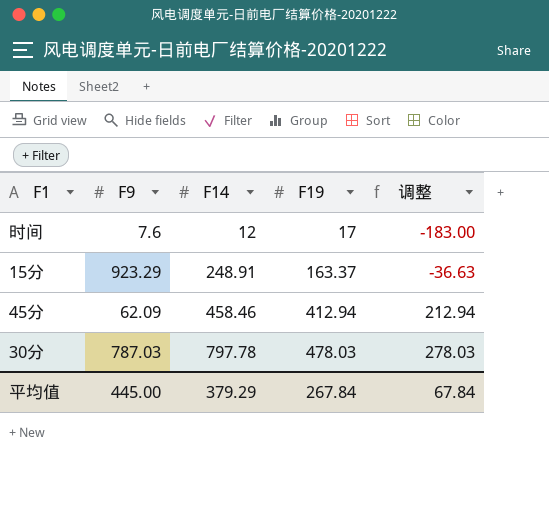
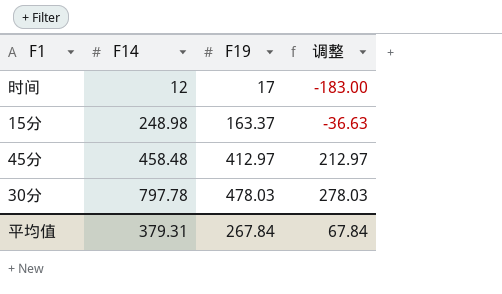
column F9 | position: 2 -> none
15分 | F14: 248.91 -> 248.98
45分 | F14: 458.46 -> 458.48
45分 | F19: 412.94 -> 412.97
45分 | 调整: 212.94 -> 212.97
平均值 | F14: 379.29 -> 379.31

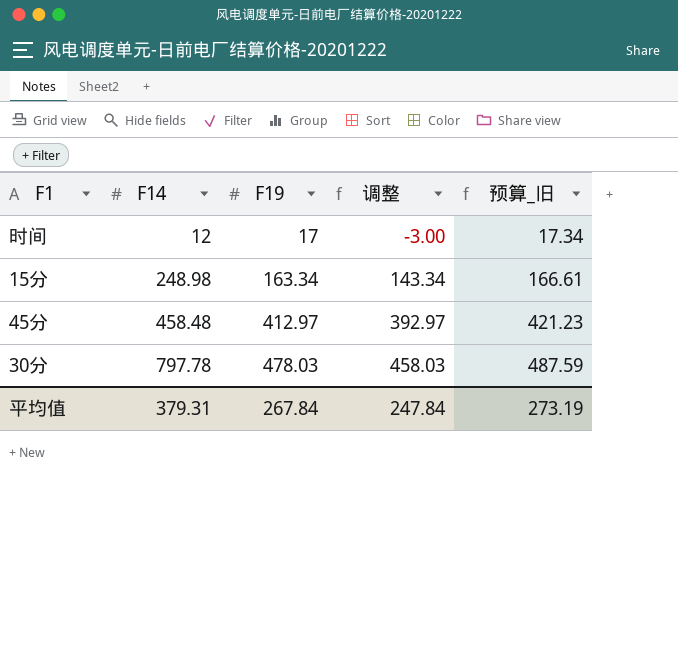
column 调整 | formula: [F19] - 200 -> [F19] - 20
column 预算_旧 | formula: none -> [F19] * 1.02
15分 | F19: 163.37 -> 163.34
平均值 | 调整: 67.84 -> 247.84

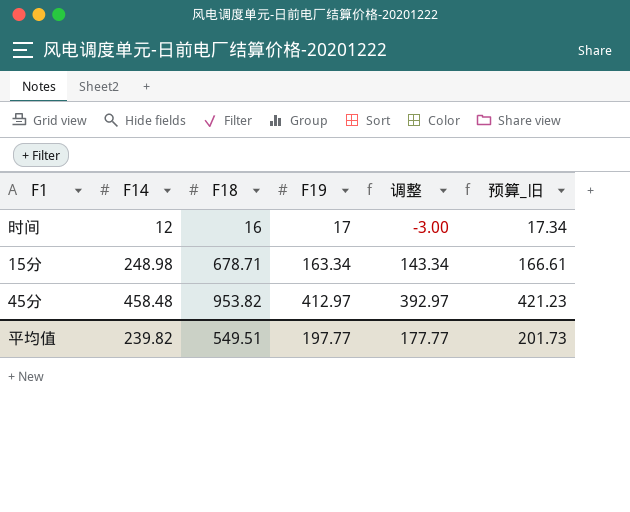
column F18 | position: none -> 3
row 30分: 797.78 | 478.03 | 458.03 | 487.59 -> none
平均值 | F14: 379.31 -> 239.82
平均值 | F19: 267.84 -> 197.77
平均值 | 调整: 247.84 -> 177.77
平均值 | 预算_旧: 273.19 -> 201.73

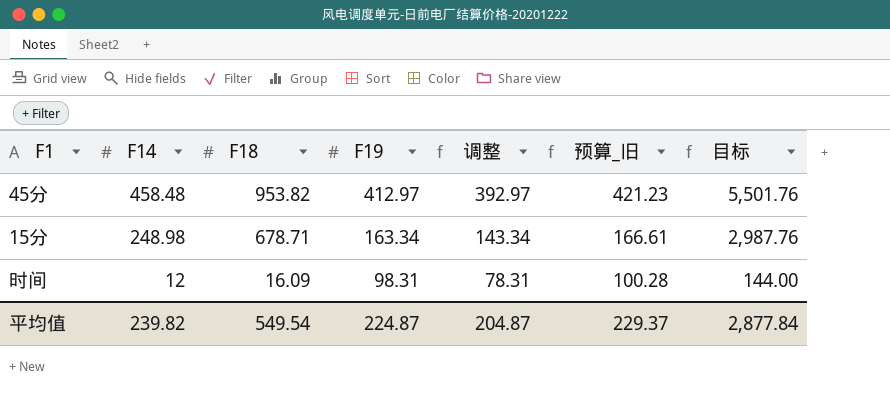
row order: F14 ascending -> F14 descending
column 目标 | formula: none -> [F14] * 12
时间 | F18: 16 -> 16.09
时间 | F19: 17 -> 98.31
时间 | 调整: -3.00 -> 78.31
时间 | 预算_旧: 17.34 -> 100.28
平均值 | F18: 549.51 -> 549.54
平均值 | F19: 197.77 -> 224.87
平均值 | 调整: 177.77 -> 204.87
平均值 | 预算_旧: 201.73 -> 229.37

